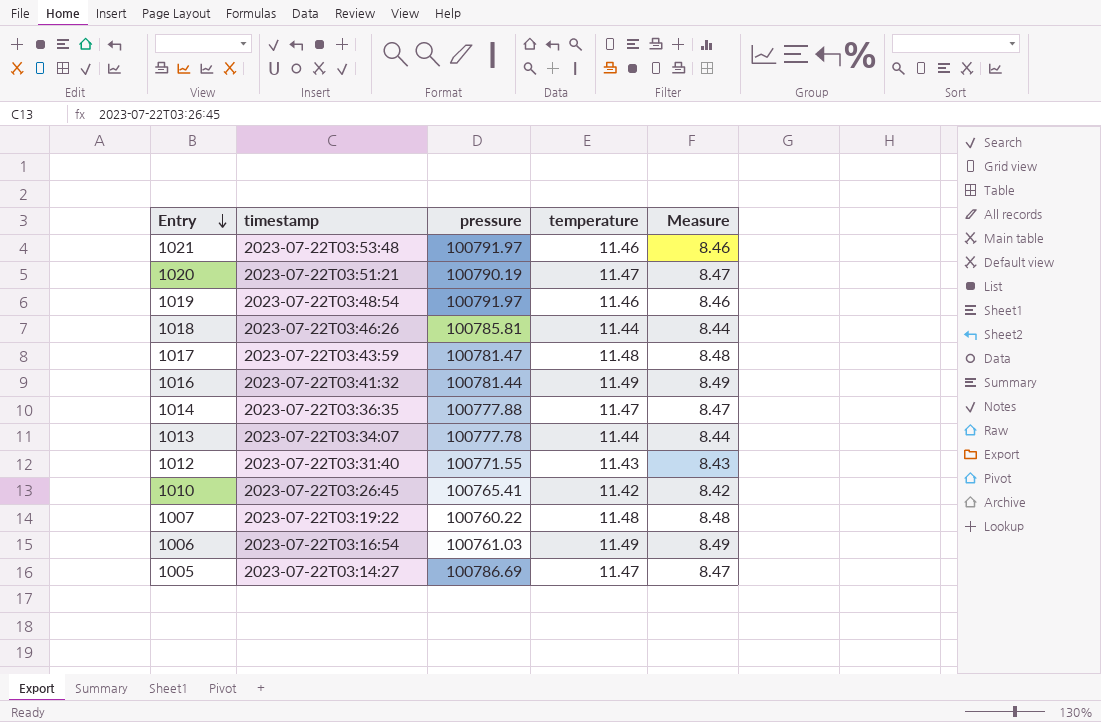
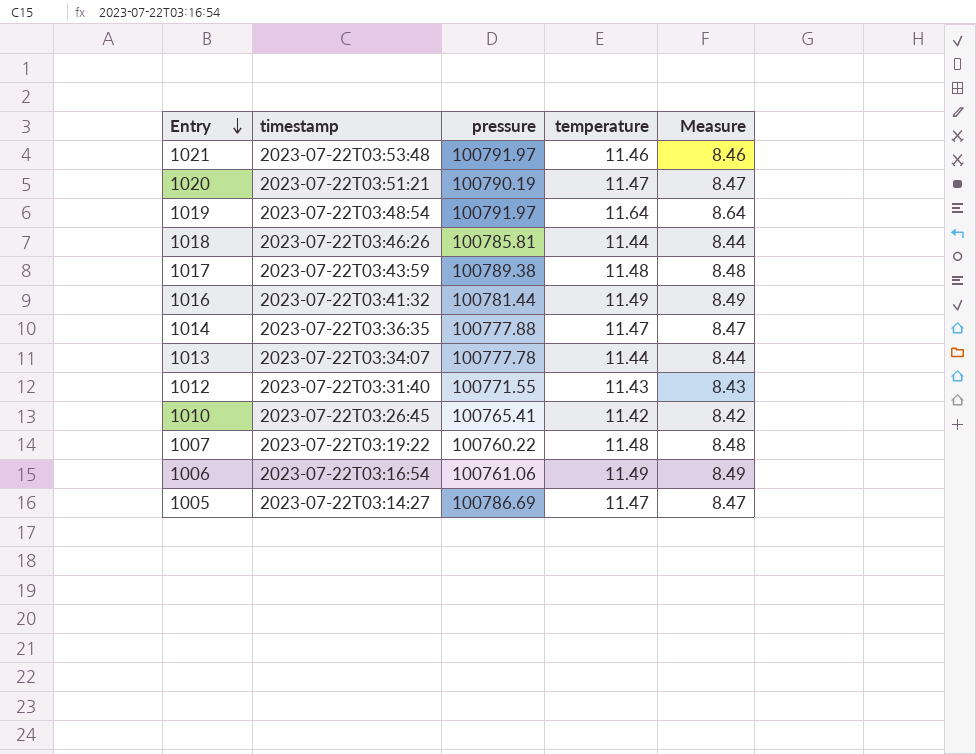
1019 | temperature: 11.46 -> 11.64
1019 | Measure: 8.46 -> 8.64
1017 | pressure: 100781.47 -> 100789.38
1006 | pressure: 100761.03 -> 100761.06

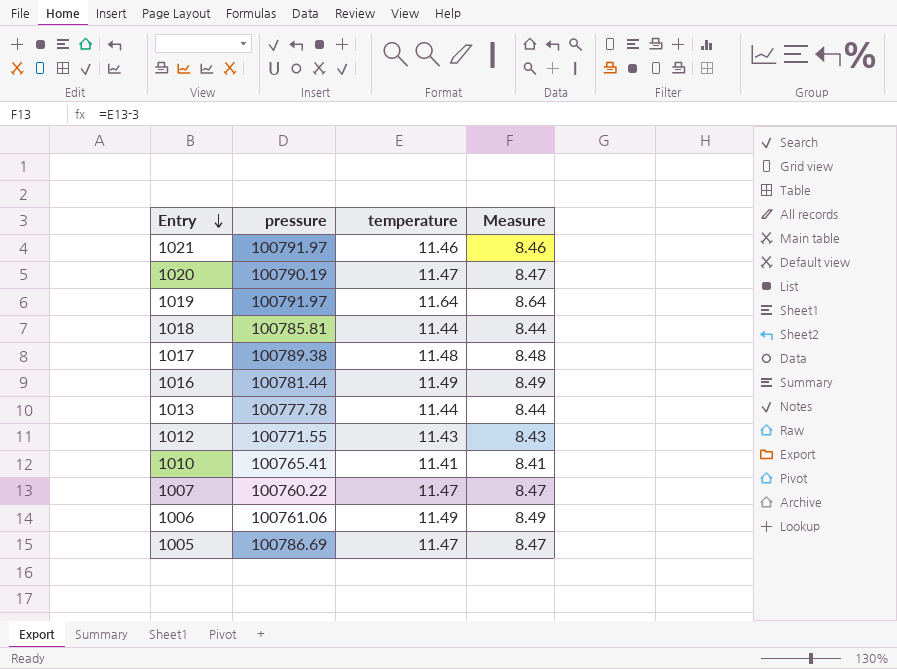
column timestamp | position: 2 -> none
row 1014: 2023-07-22T03:36:35 | 100777.88 | 11.47 | 8.47 -> none
1010 | temperature: 11.42 -> 11.41
1010 | Measure: 8.42 -> 8.41
1007 | temperature: 11.48 -> 11.47
1007 | Measure: 8.48 -> 8.47

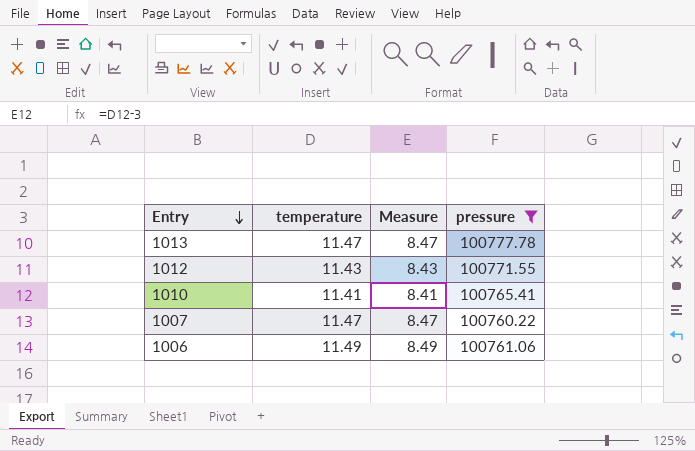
filter: none -> pressure <= 100777.78
column pressure | position: 2 -> 4
1013 | temperature: 11.44 -> 11.47
1013 | Measure: 8.44 -> 8.47

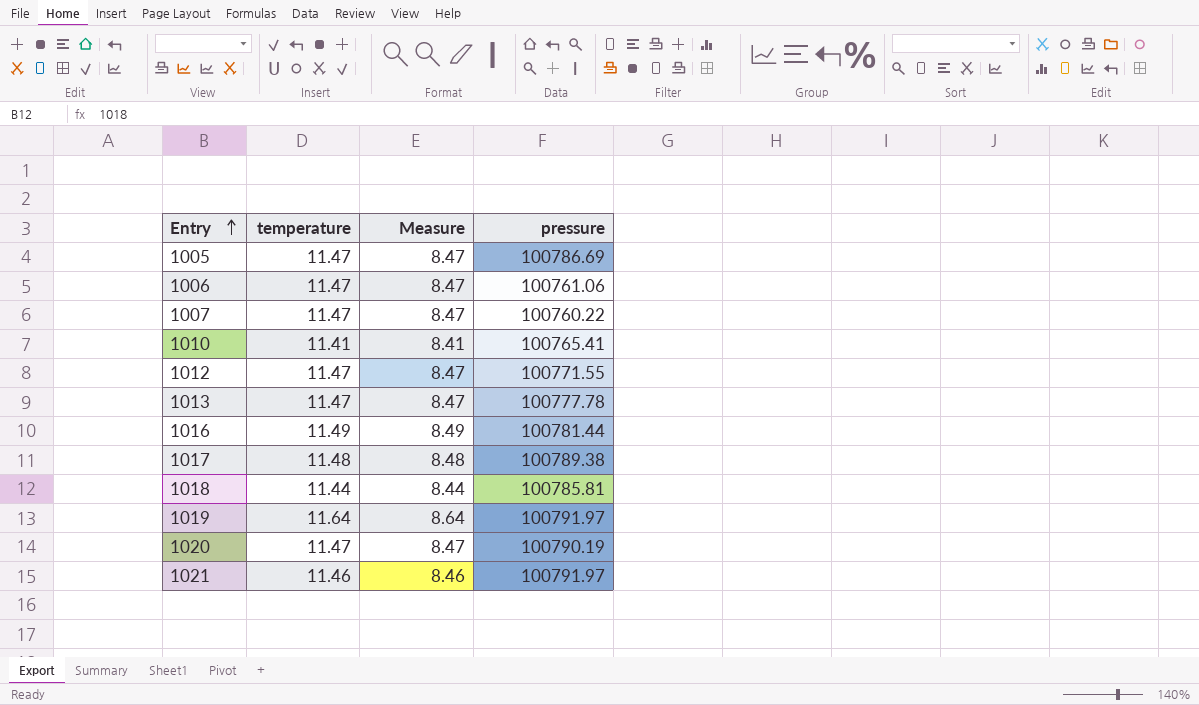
filter: pressure <= 100777.78 -> none
row order: Entry descending -> Entry ascending
1006 | temperature: 11.49 -> 11.47
1006 | Measure: 8.49 -> 8.47
1012 | temperature: 11.43 -> 11.47
1012 | Measure: 8.43 -> 8.47

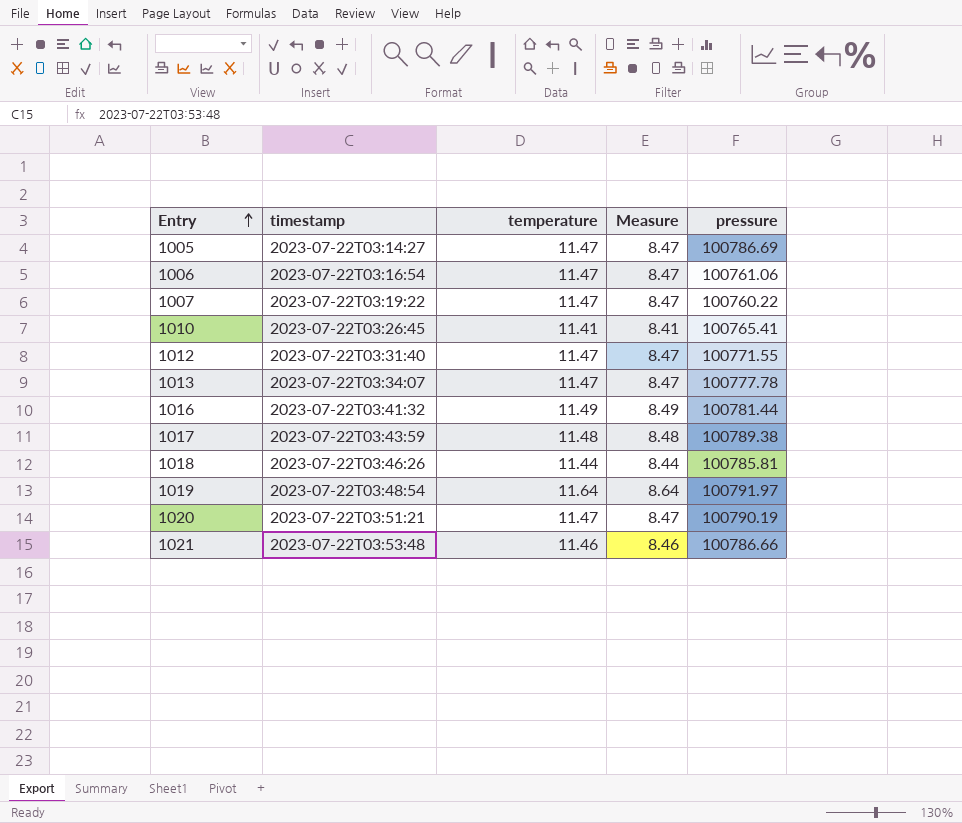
column timestamp | position: none -> 2
1021 | pressure: 100791.97 -> 100786.66

